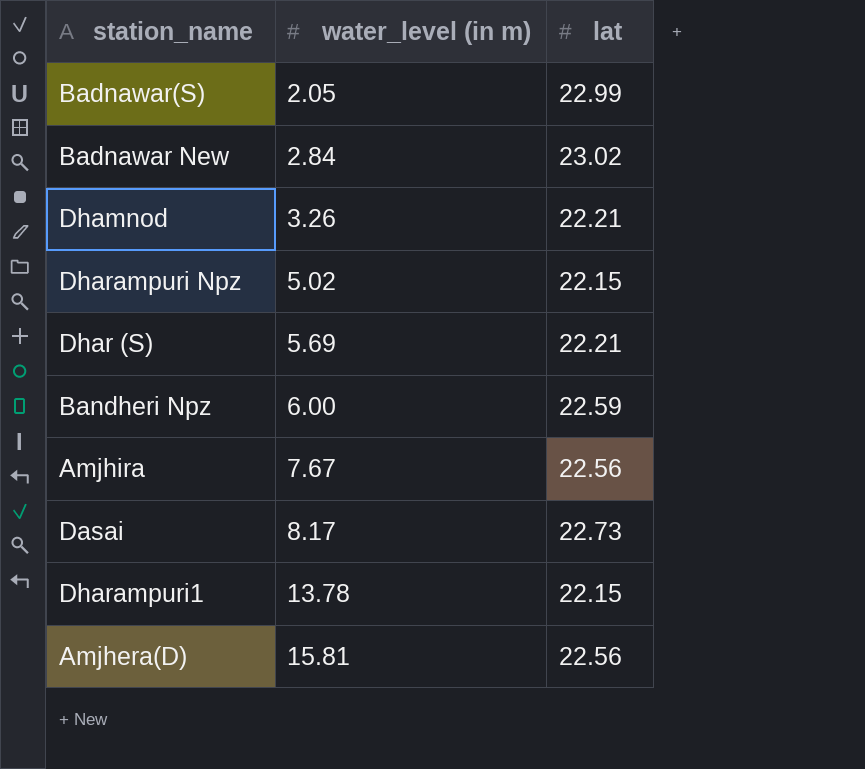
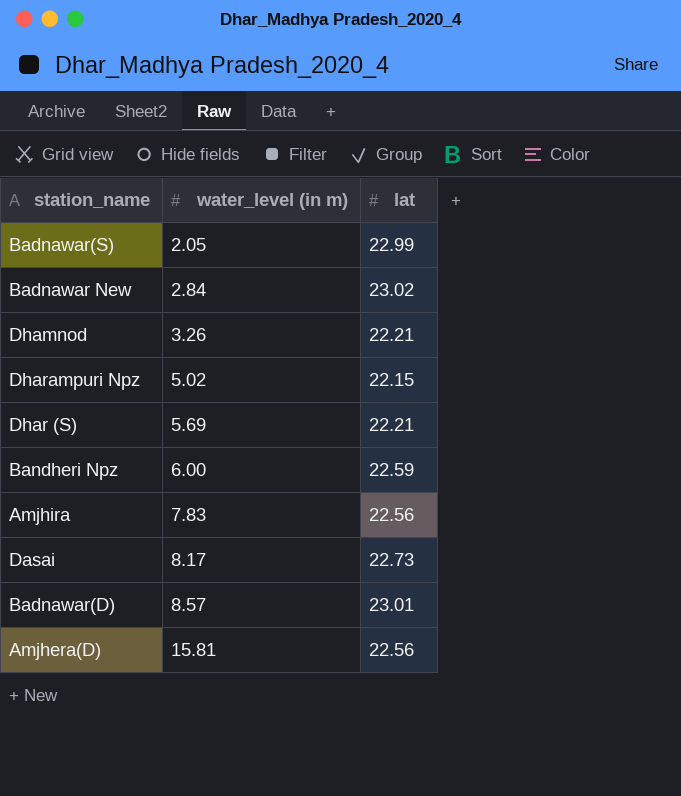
row Dharampuri1: 13.78 | 22.15 -> none
Amjhira | water_level (in m): 7.67 -> 7.83
row Badnawar(D): none -> 8.57 | 23.01

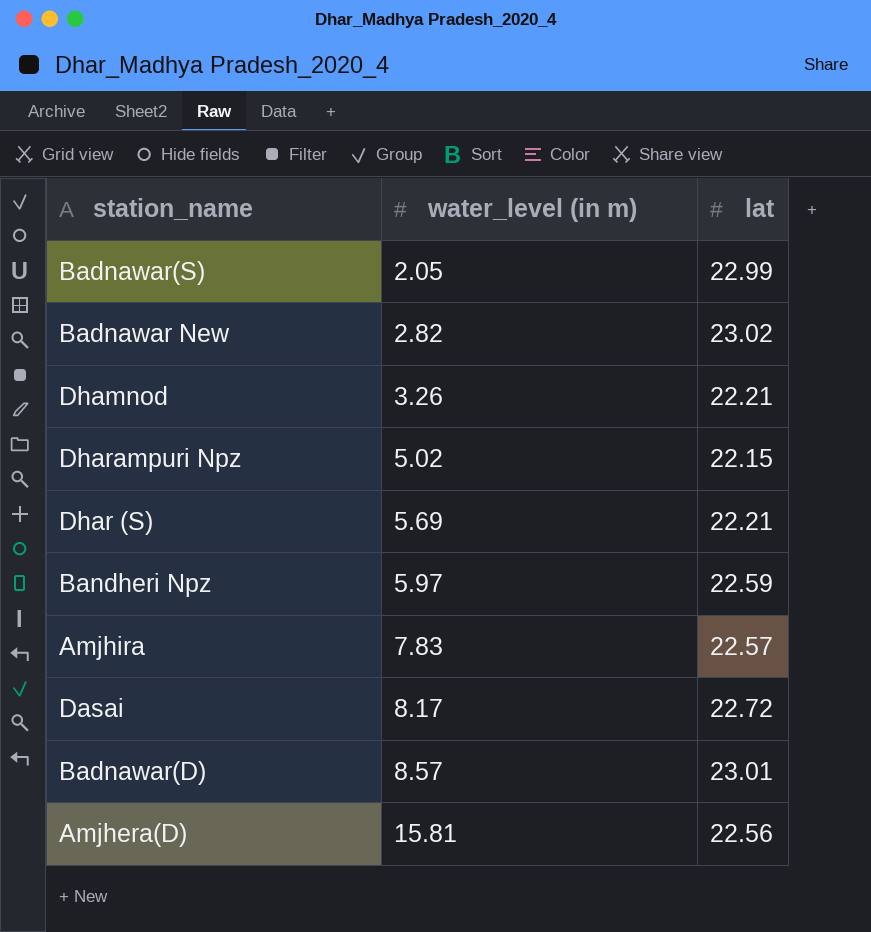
Badnawar New | water_level (in m): 2.84 -> 2.82
Bandheri Npz | water_level (in m): 6.00 -> 5.97
Amjhira | lat: 22.56 -> 22.57
Dasai | lat: 22.73 -> 22.72

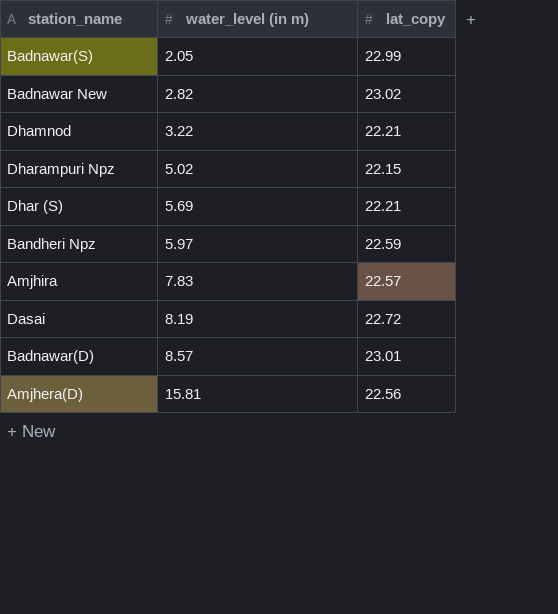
column name: lat -> lat_copy
Dhamnod | water_level (in m): 3.26 -> 3.22
Dasai | water_level (in m): 8.17 -> 8.19

